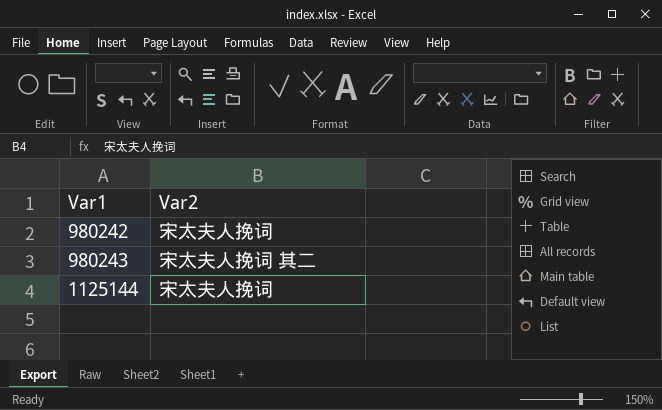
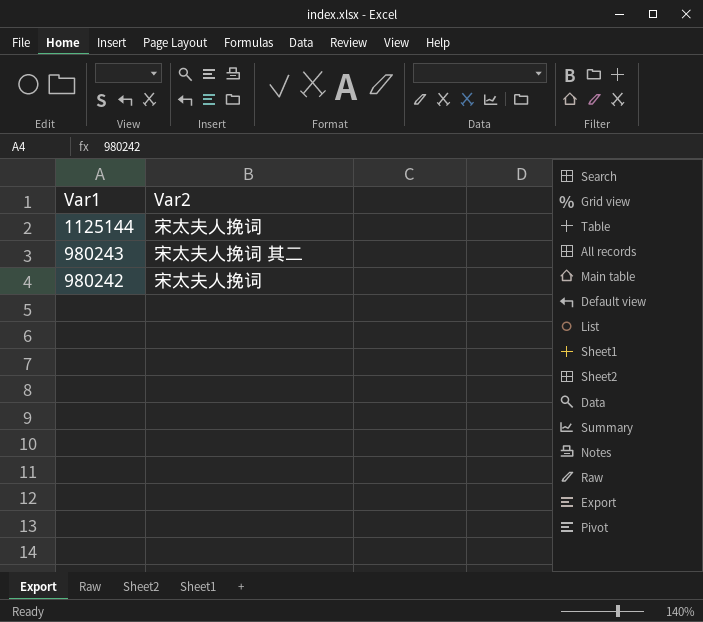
row order: Var1 ascending -> Var1 descending

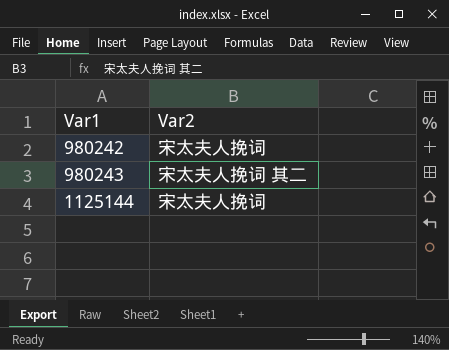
row order: Var1 descending -> Var1 ascending

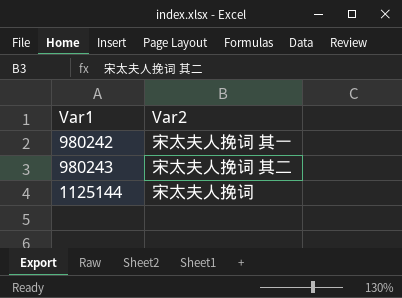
980242 | Var2: 宋太夫人挽词 -> 宋太夫人挽词 其一

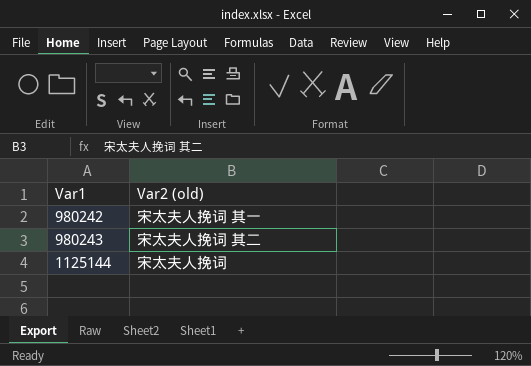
column name: Var2 -> Var2 (old)

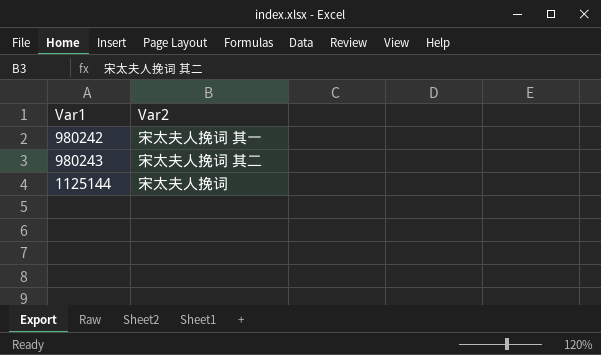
column name: Var2 (old) -> Var2

